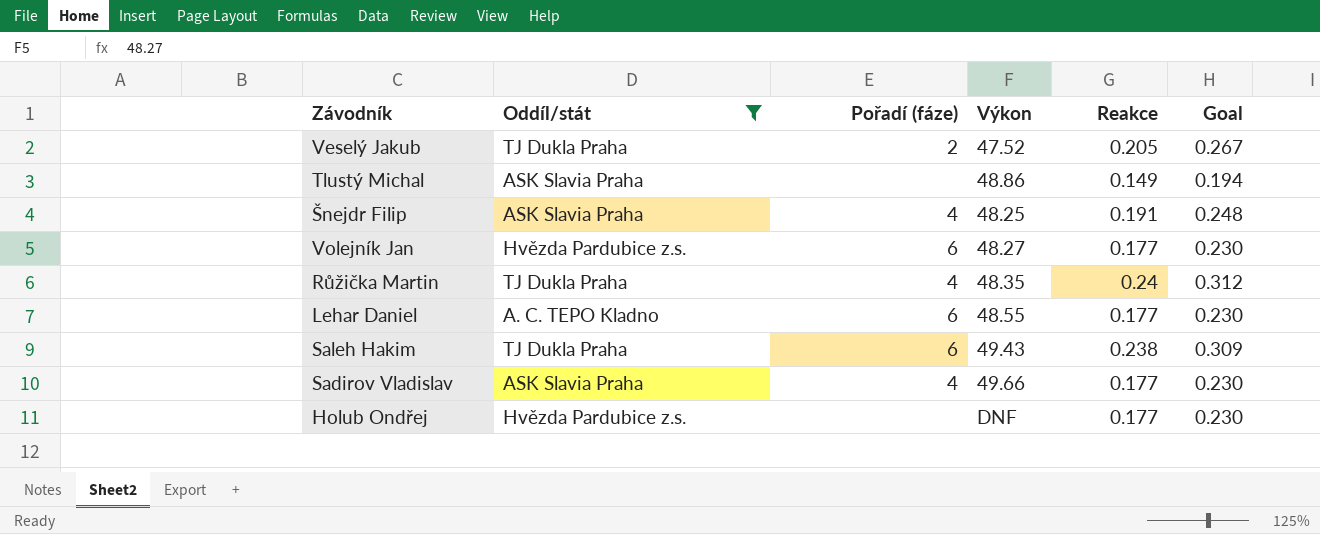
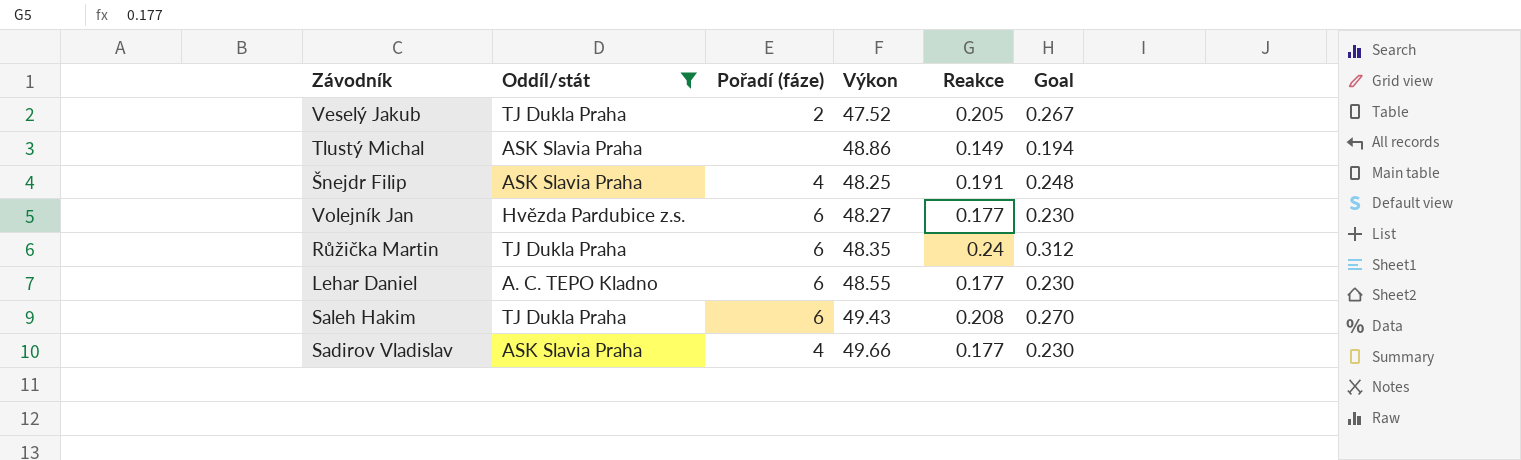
row Holub Ondřej: Hvězda Pardubice z.s. | none | DNF | 0.177 | 0.230 -> none
Růžička Martin | Pořadí (fáze): 4 -> 6
Saleh Hakim | Reakce: 0.238 -> 0.208
Saleh Hakim | Goal: 0.309 -> 0.270

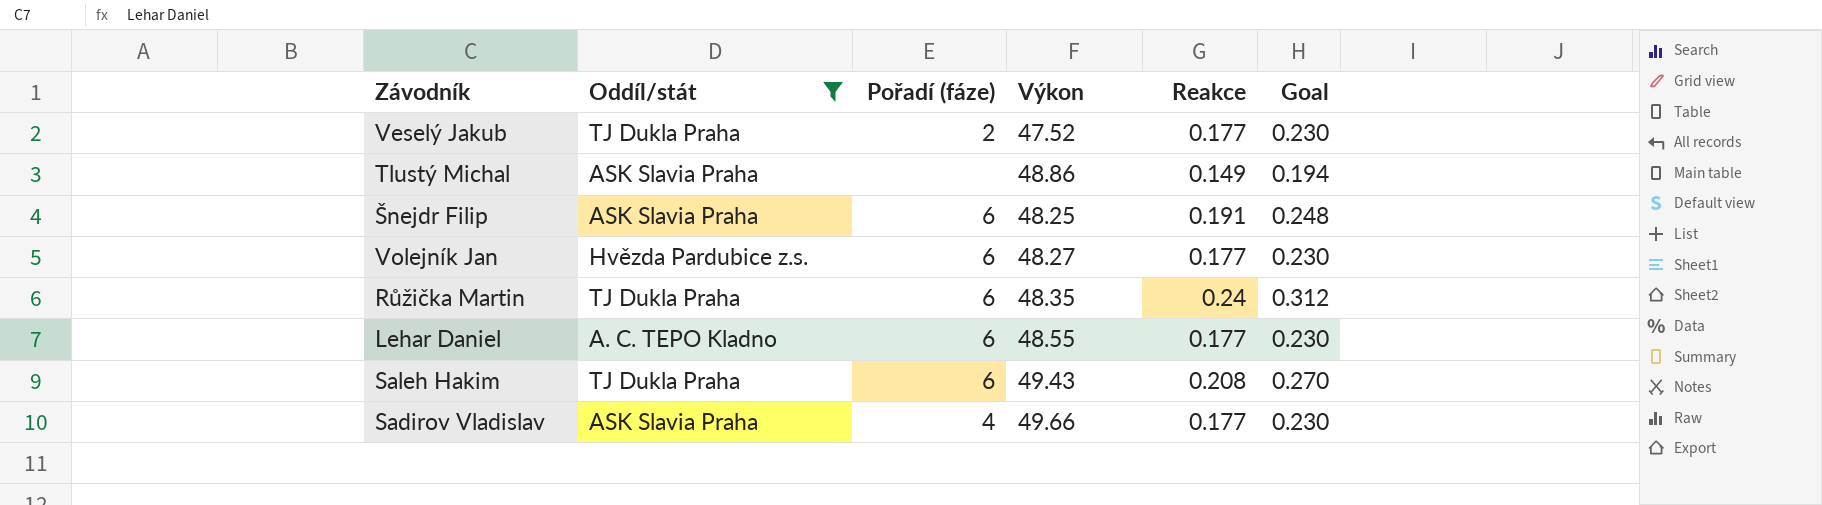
Veselý Jakub | Reakce: 0.205 -> 0.177
Veselý Jakub | Goal: 0.267 -> 0.230
Šnejdr Filip | Pořadí (fáze): 4 -> 6

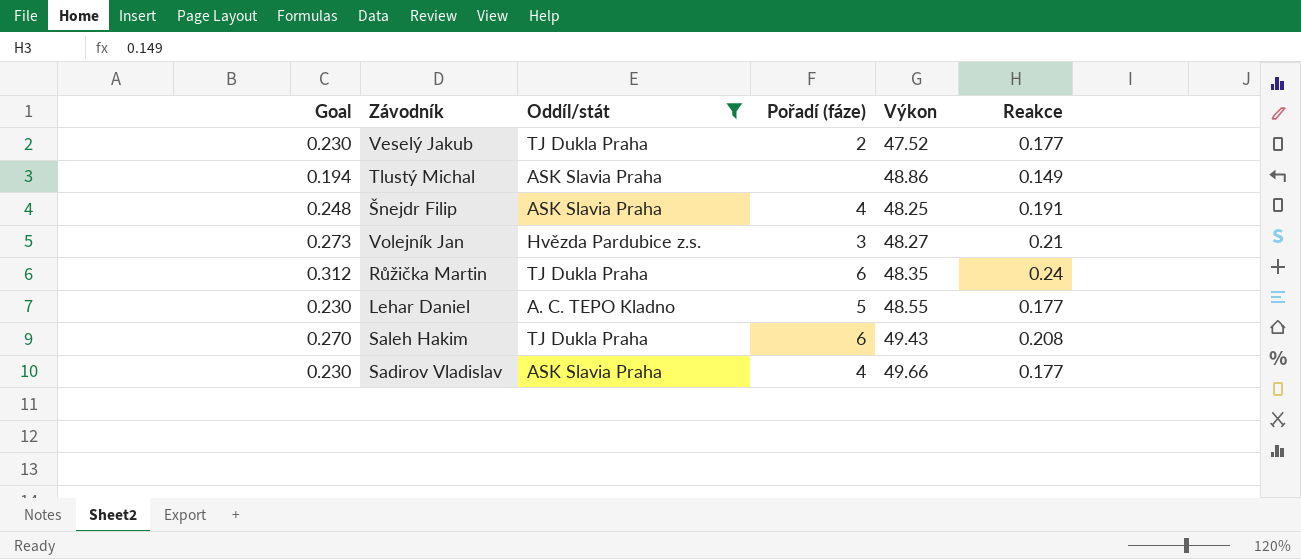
column Goal | position: 6 -> 1
Šnejdr Filip | Pořadí (fáze): 6 -> 4
Volejník Jan | Goal: 0.230 -> 0.273
Volejník Jan | Pořadí (fáze): 6 -> 3
Volejník Jan | Reakce: 0.177 -> 0.21
Lehar Daniel | Pořadí (fáze): 6 -> 5

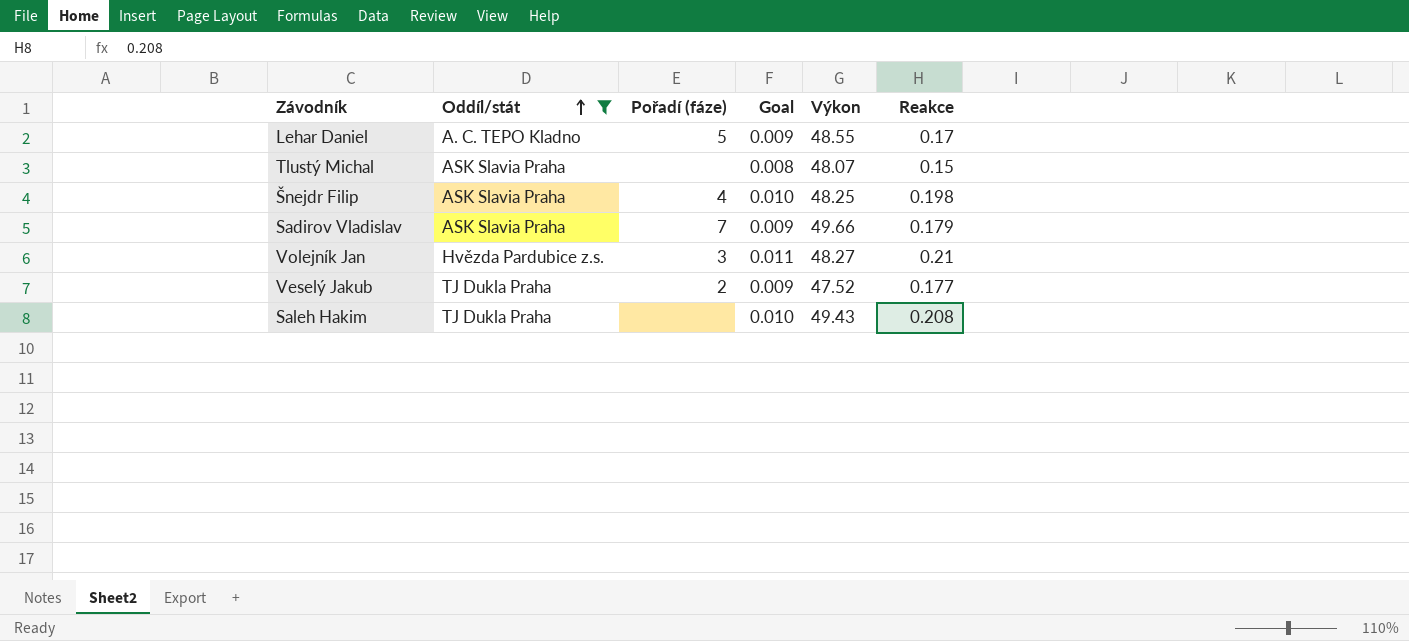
row order: none -> Oddíl/stát ascending
column Goal | formula: [Reakce] * 1.3 -> [Reakce] * 0.05
column Goal | position: 1 -> 4
row Růžička Martin: 0.312 | TJ Dukla Praha | 6 | 48.35 | 0.24 -> none
Lehar Daniel | Reakce: 0.177 -> 0.17
Tlustý Michal | Výkon: 48.86 -> 48.07
Tlustý Michal | Reakce: 0.149 -> 0.15
Šnejdr Filip | Reakce: 0.191 -> 0.198
Sadirov Vladislav | Pořadí (fáze): 4 -> 7
Sadirov Vladislav | Reakce: 0.177 -> 0.179
Saleh Hakim | Pořadí (fáze): 6 -> none

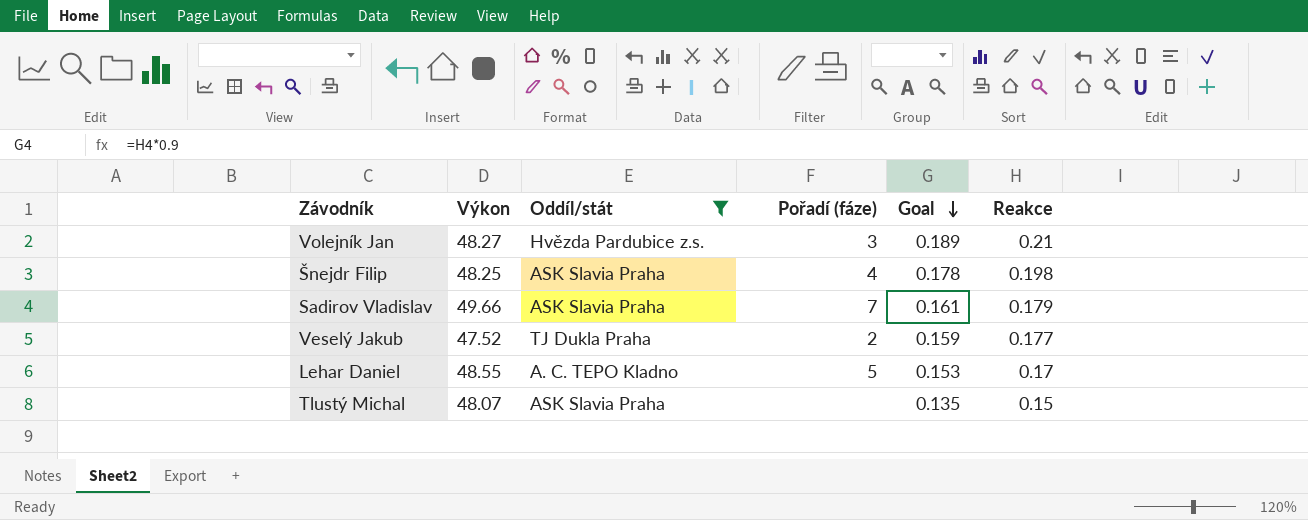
row order: Oddíl/stát ascending -> Goal descending
column Výkon | position: 5 -> 2
column Goal | formula: [Reakce] * 0.05 -> [Reakce] * 0.9
row Saleh Hakim: TJ Dukla Praha | none | 0.010 | 49.43 | 0.208 -> none

